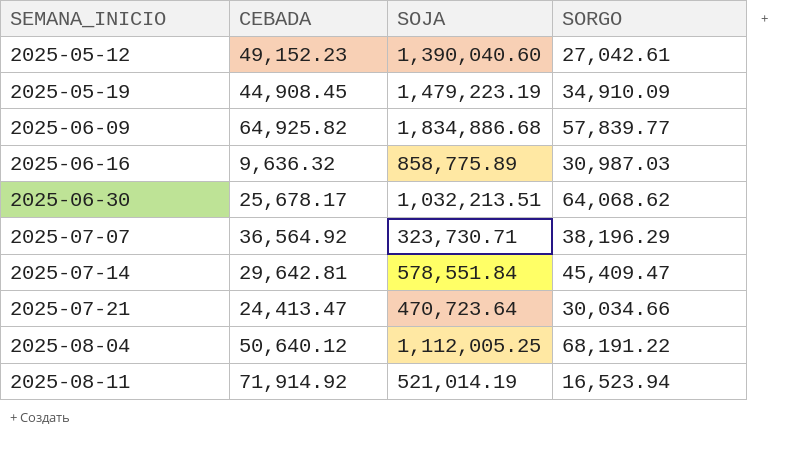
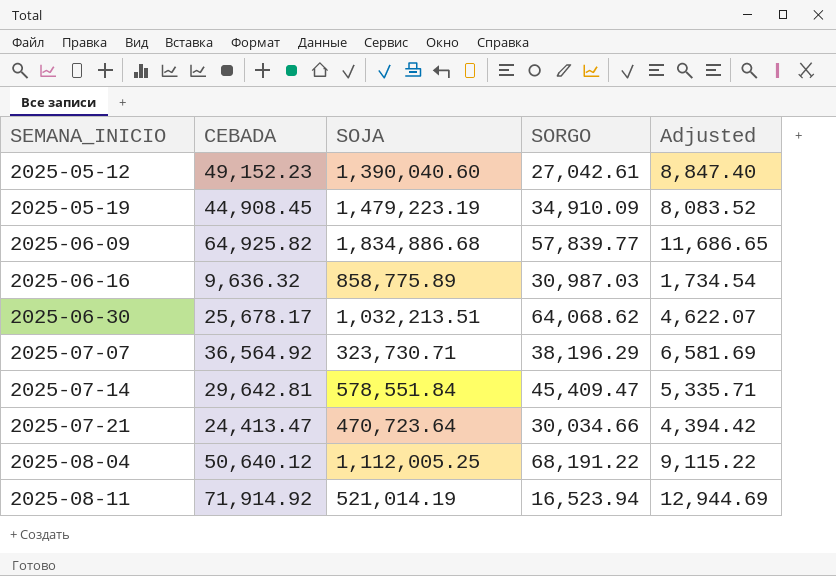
column Adjusted | formula: none -> [CEBADA] * 0.18

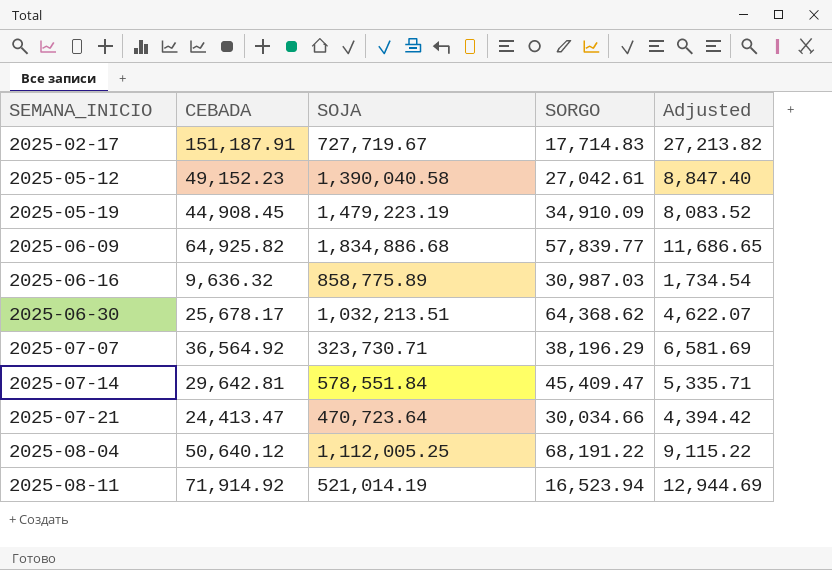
row 2025-02-17: none -> 151,187.91 | 727,719.67 | 17,714.83 | 27,213.82
2025-05-12 | SOJA: 1,390,040.60 -> 1,390,040.58
2025-06-30 | SORGO: 64,068.62 -> 64,368.62

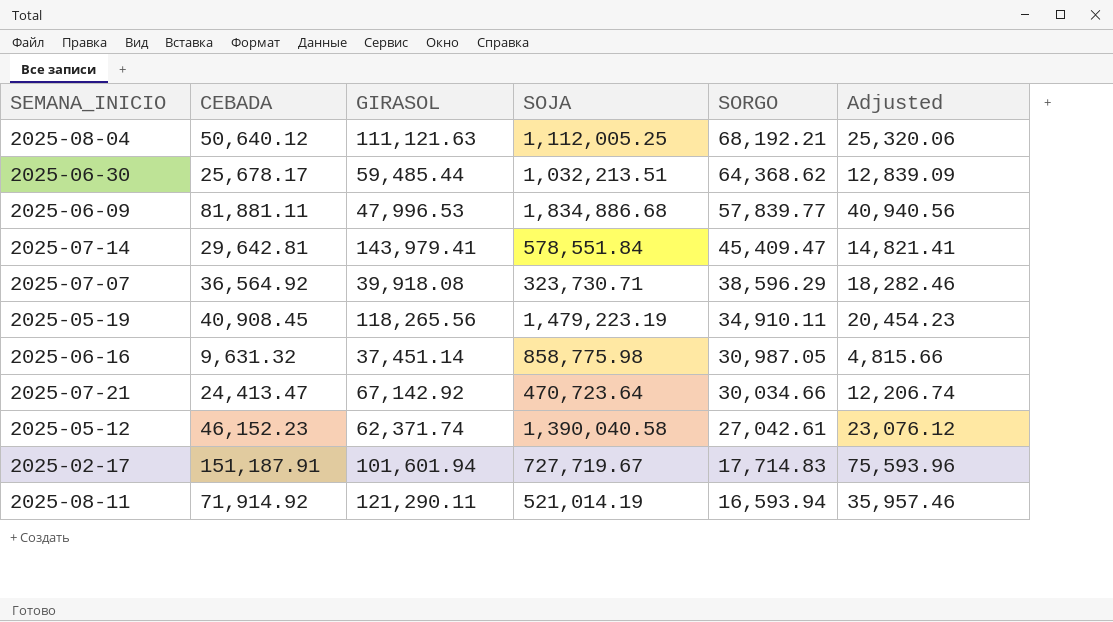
row order: SEMANA_INICIO ascending -> SORGO descending
column GIRASOL | position: none -> 3
column Adjusted | formula: [CEBADA] * 0.18 -> [CEBADA] * 0.5
2025-08-04 | SORGO: 68,191.22 -> 68,192.21
2025-06-09 | CEBADA: 64,925.82 -> 81,881.11
2025-07-07 | SORGO: 38,196.29 -> 38,596.29
2025-05-19 | CEBADA: 44,908.45 -> 40,908.45
2025-05-19 | SORGO: 34,910.09 -> 34,910.11
2025-06-16 | CEBADA: 9,636.32 -> 9,631.32
2025-06-16 | SOJA: 858,775.89 -> 858,775.98
2025-06-16 | SORGO: 30,987.03 -> 30,987.05
2025-05-12 | CEBADA: 49,152.23 -> 46,152.23
2025-08-11 | SORGO: 16,523.94 -> 16,593.94

